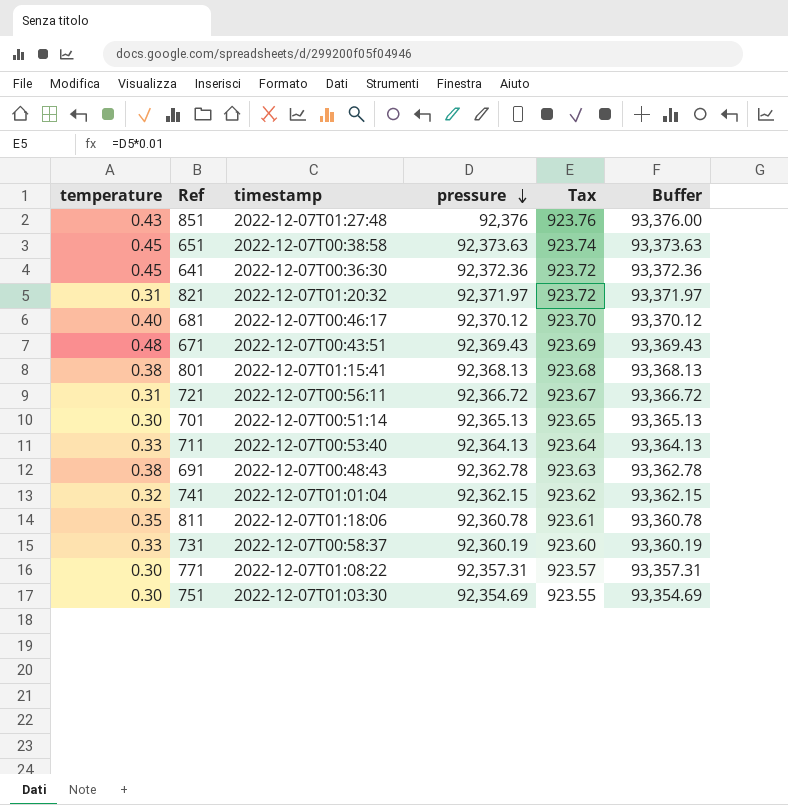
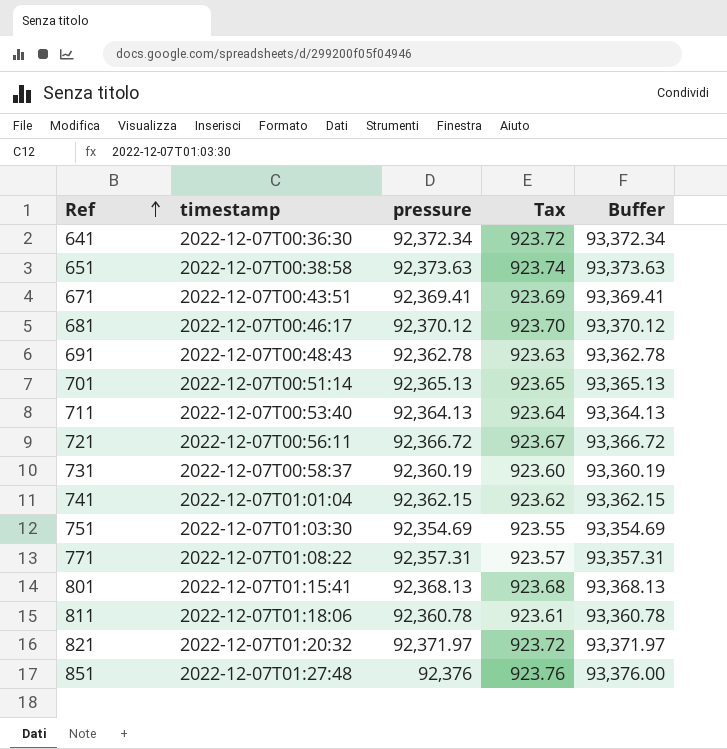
row order: pressure descending -> Ref ascending
column temperature | position: 1 -> none
641 | pressure: 92,372.36 -> 92,372.34
641 | Buffer: 93,372.36 -> 93,372.34
671 | pressure: 92,369.43 -> 92,369.41
671 | Buffer: 93,369.43 -> 93,369.41

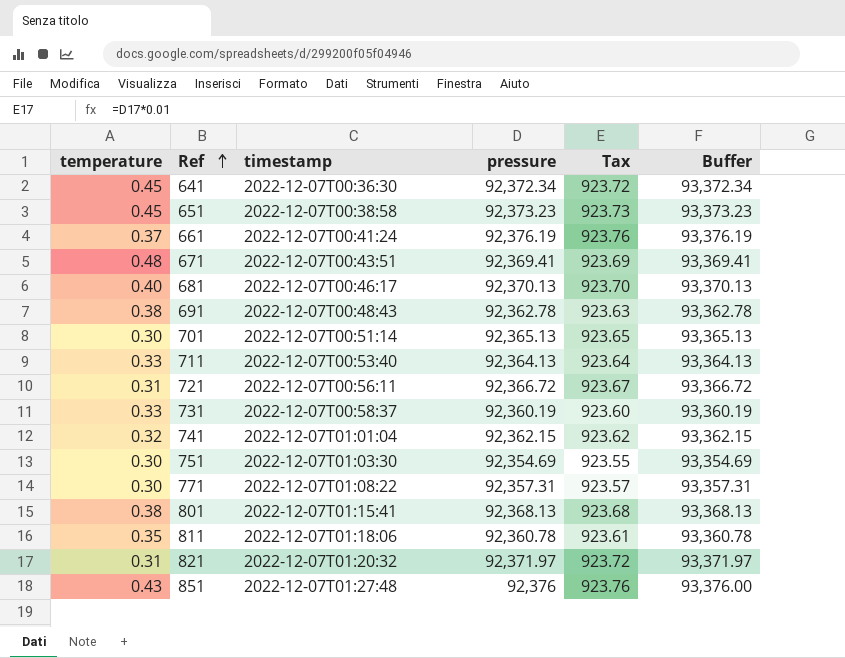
column temperature | position: none -> 1
651 | pressure: 92,373.63 -> 92,373.23
651 | Tax: 923.74 -> 923.73
651 | Buffer: 93,373.63 -> 93,373.23
row 661: none -> 0.37 | 2022-12-07T00:41:24 | 92,376.19 | 923.76 | 93,376.19
681 | pressure: 92,370.12 -> 92,370.13
681 | Buffer: 93,370.12 -> 93,370.13

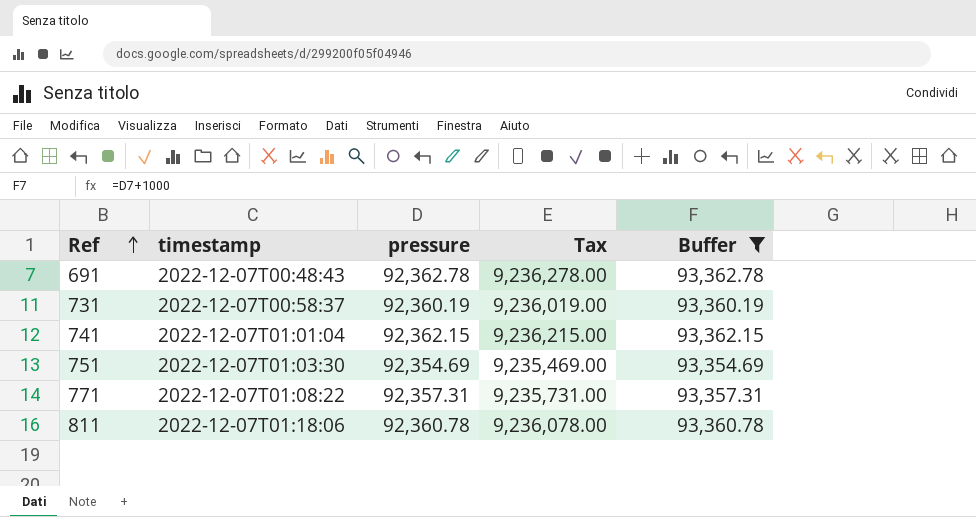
filter: none -> Buffer <= 93,362.78
column temperature | position: 1 -> none
column Tax | formula: [pressure] * 0.01 -> [pressure] * 100

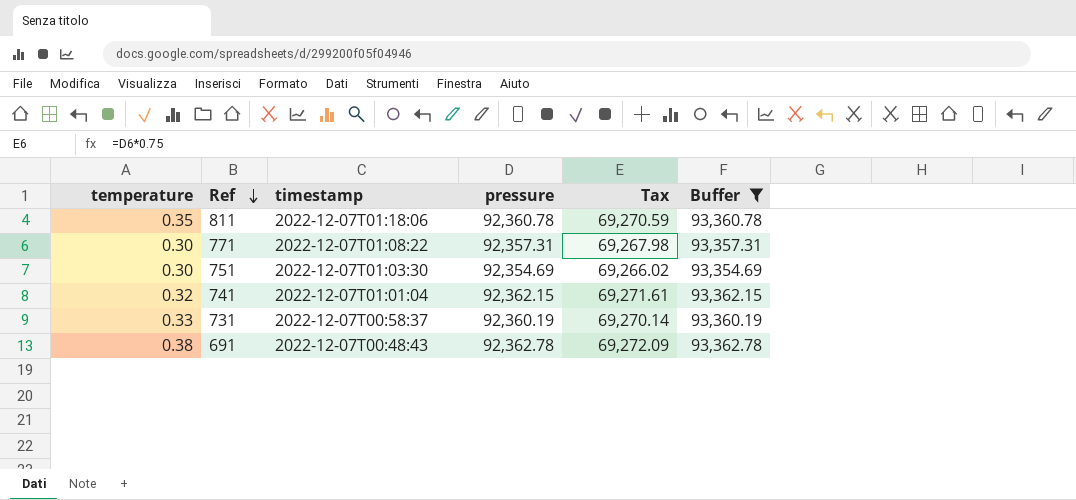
row order: Ref ascending -> Ref descending
column temperature | position: none -> 1
column Tax | formula: [pressure] * 100 -> [pressure] * 0.75

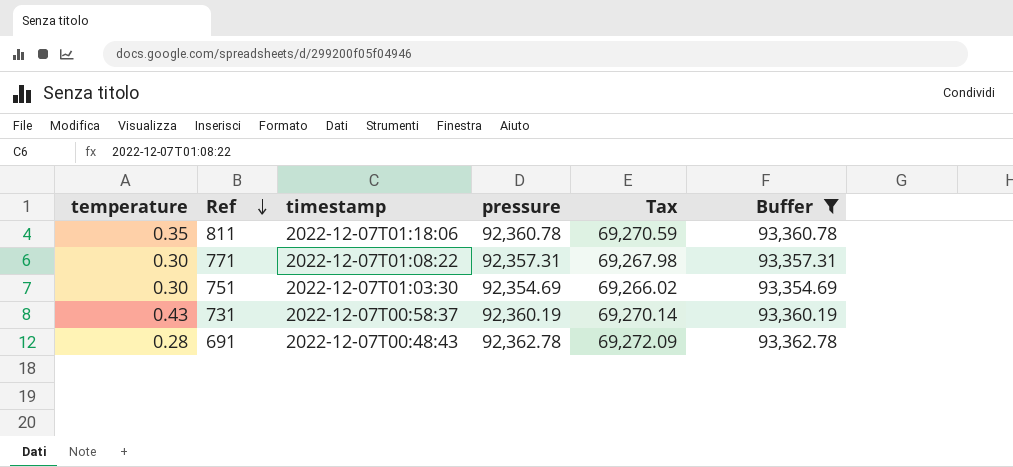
row 741: 0.32 | 2022-12-07T01:01:04 | 92,362.15 | 69,271.61 | 93,362.15 -> none
731 | temperature: 0.33 -> 0.43
691 | temperature: 0.38 -> 0.28

